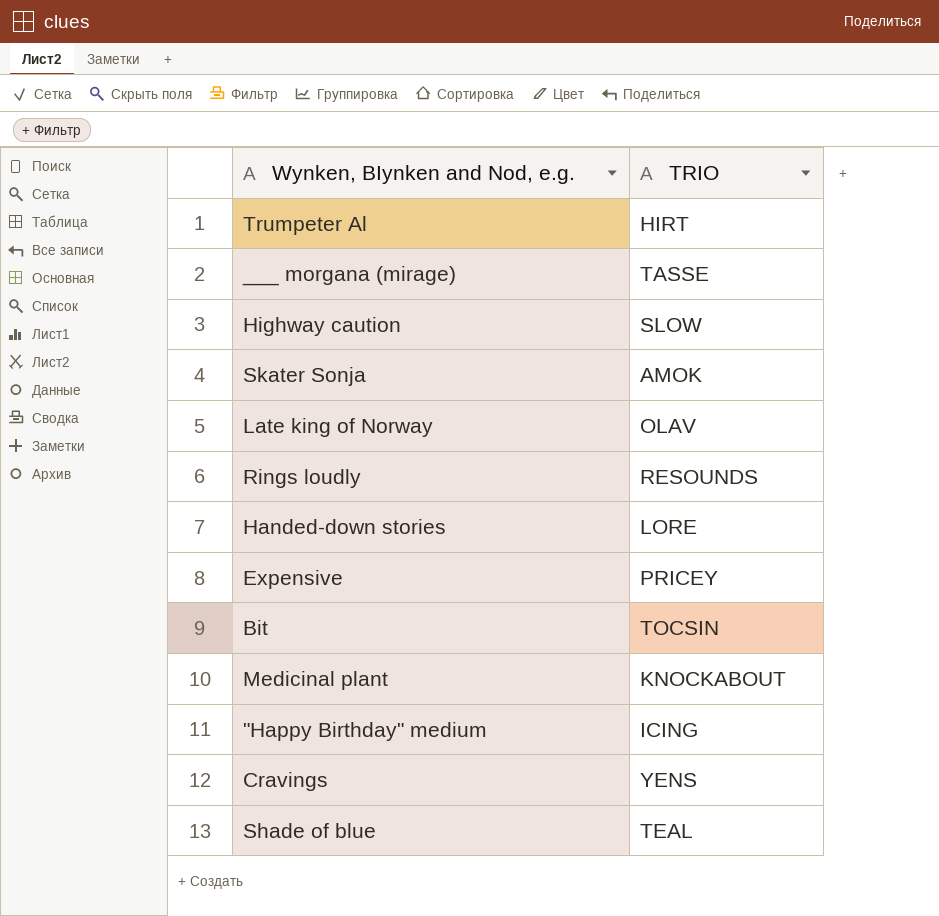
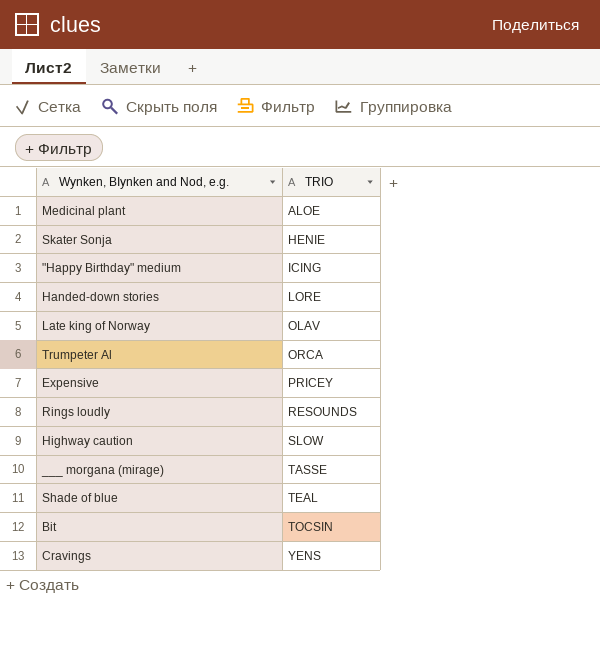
row order: none -> TRIO ascending
Medicinal plant | TRIO: KNOCKABOUT -> ALOE
Skater Sonja | TRIO: AMOK -> HENIE
Trumpeter Al | TRIO: HIRT -> ORCA

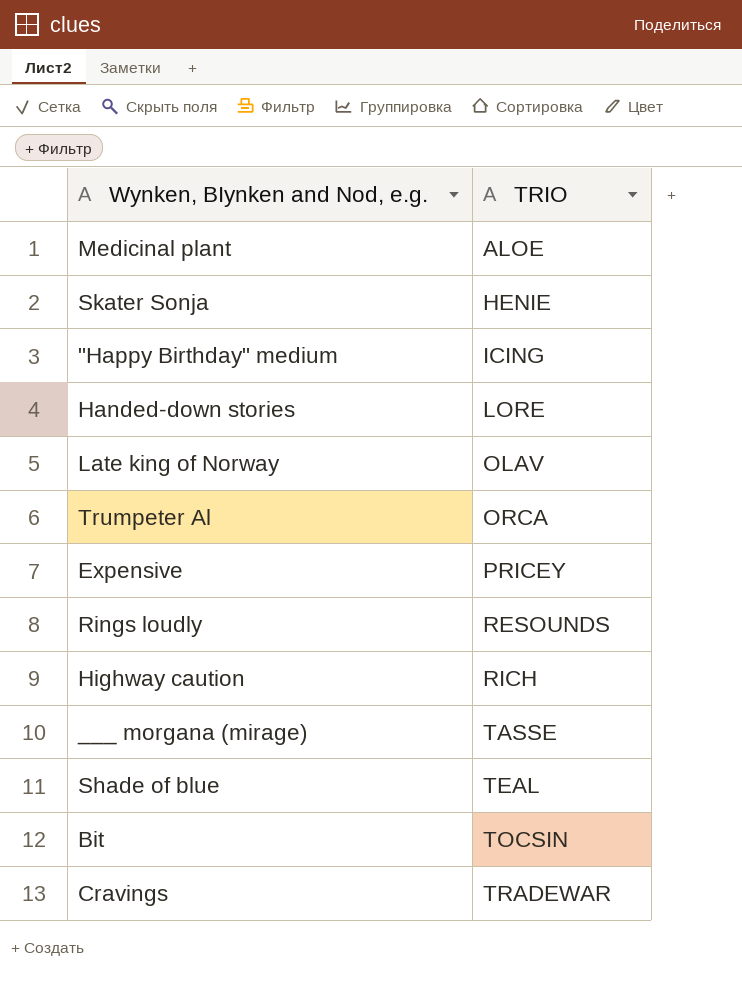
Highway caution | TRIO: SLOW -> RICH
Cravings | TRIO: YENS -> TRADEWAR

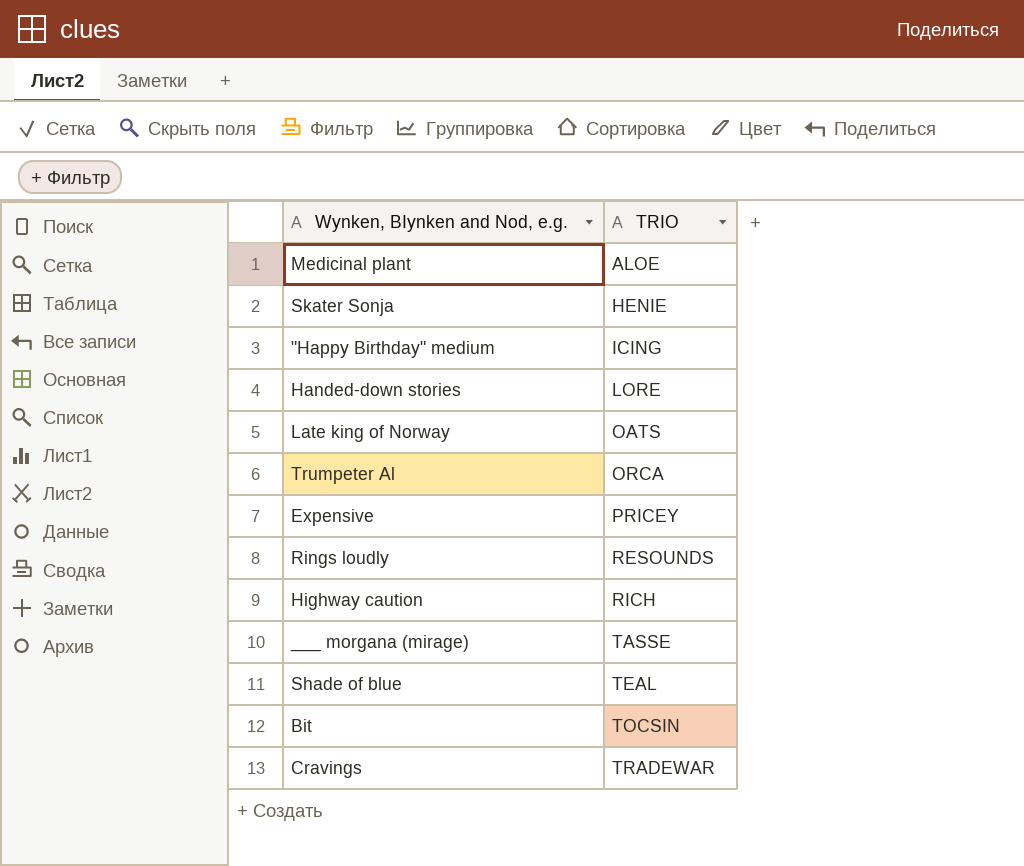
Late king of Norway | TRIO: OLAV -> OATS

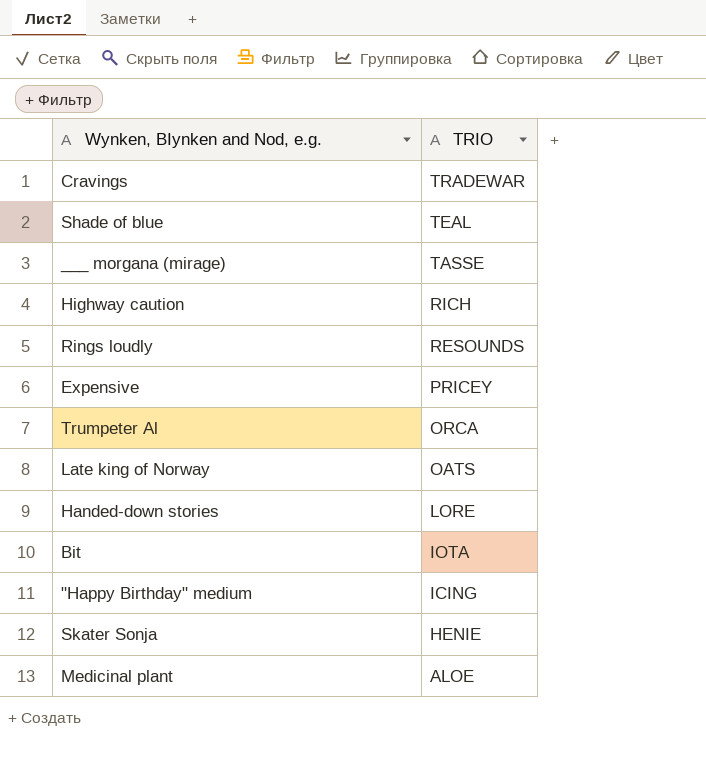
row order: TRIO ascending -> TRIO descending
Bit | TRIO: TOCSIN -> IOTA

